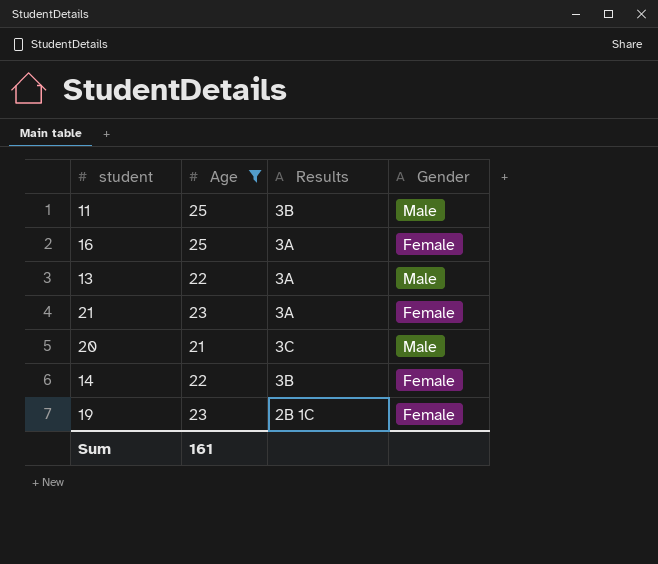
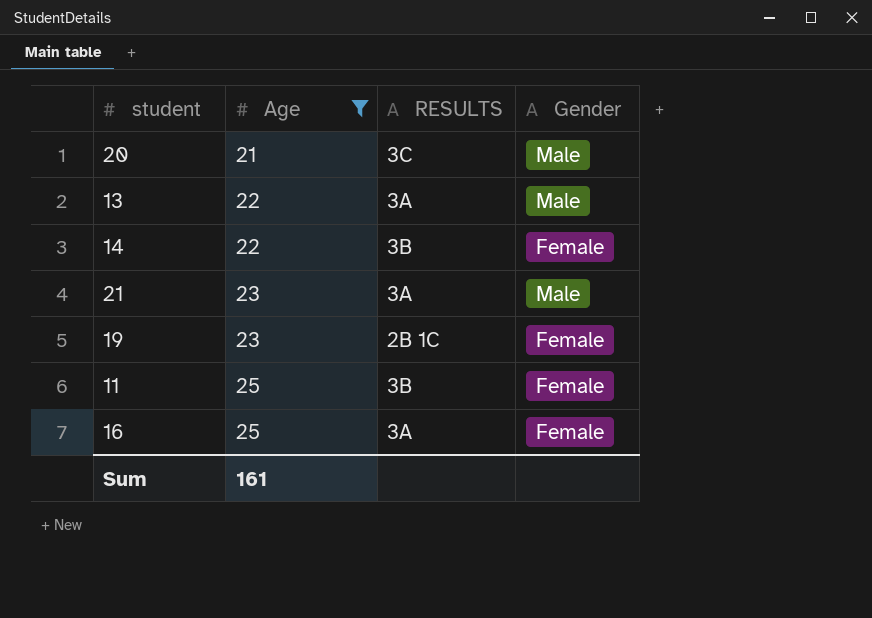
row order: none -> Age ascending
column name: Results -> RESULTS
21 | Gender: Female -> Male
11 | Gender: Male -> Female

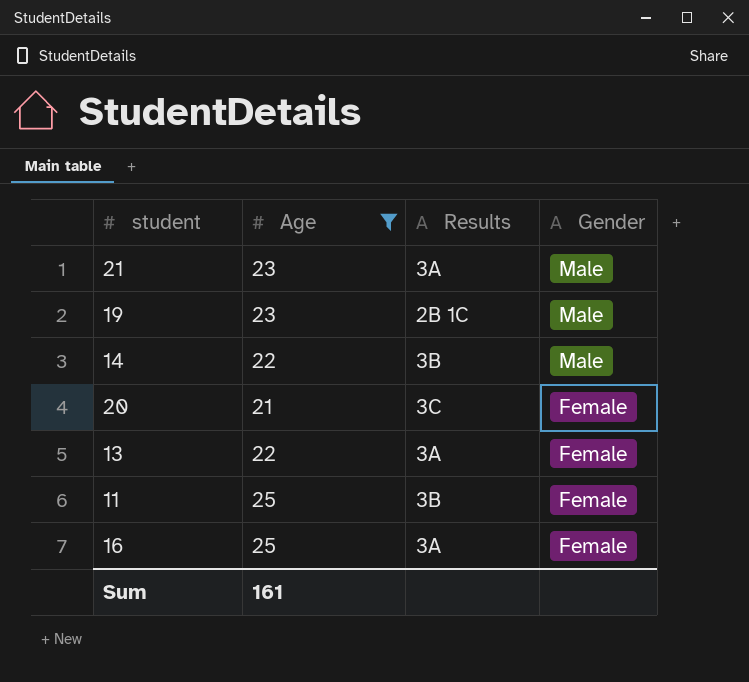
row order: Age ascending -> Gender descending
column name: RESULTS -> Results
19 | Gender: Female -> Male
14 | Gender: Female -> Male
20 | Gender: Male -> Female
13 | Gender: Male -> Female

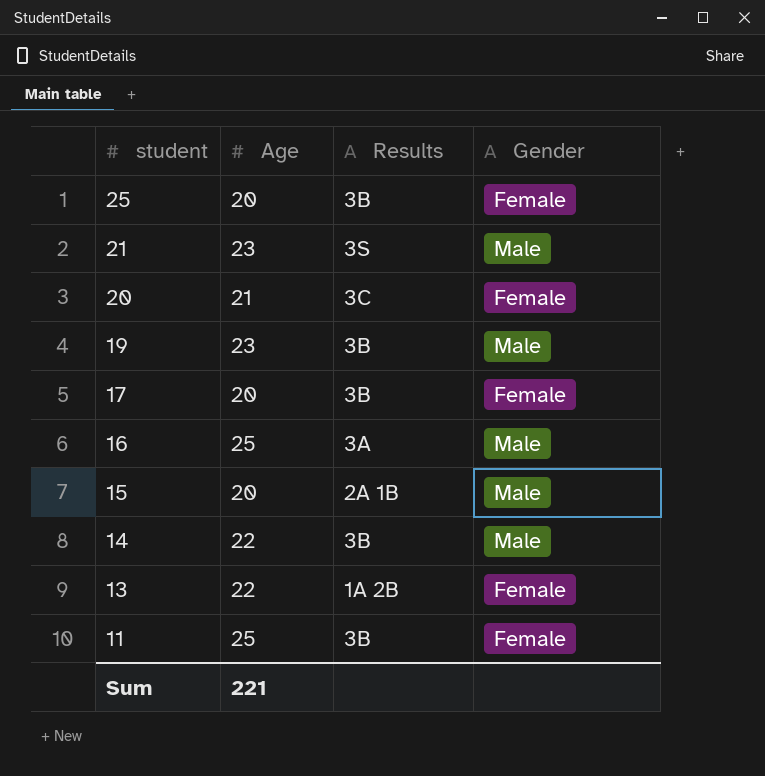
filter: Age != 20 -> none
row order: Gender descending -> student descending
21 | Results: 3A -> 3S
19 | Results: 2B 1C -> 3B
16 | Gender: Female -> Male
13 | Results: 3A -> 1A 2B
Sum | Age: 161 -> 221

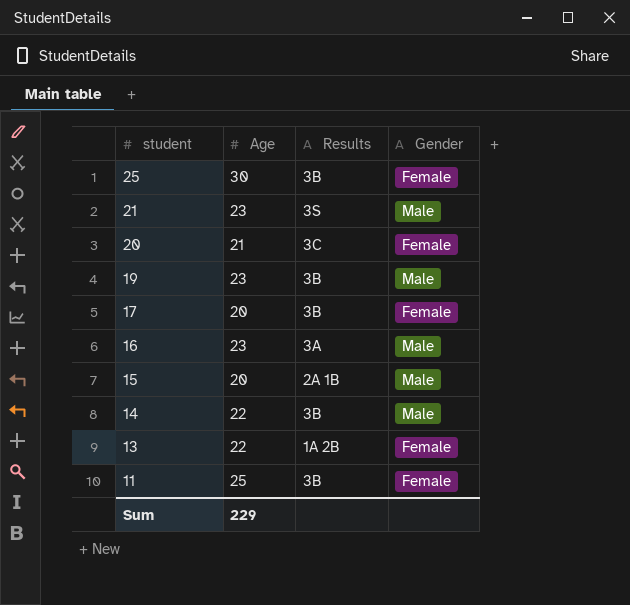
25 | Age: 20 -> 30
16 | Age: 25 -> 23
Sum | Age: 221 -> 229

